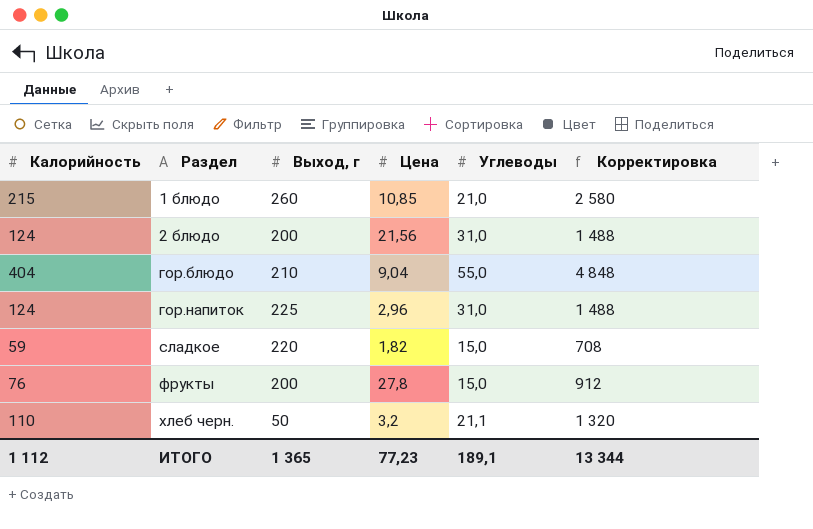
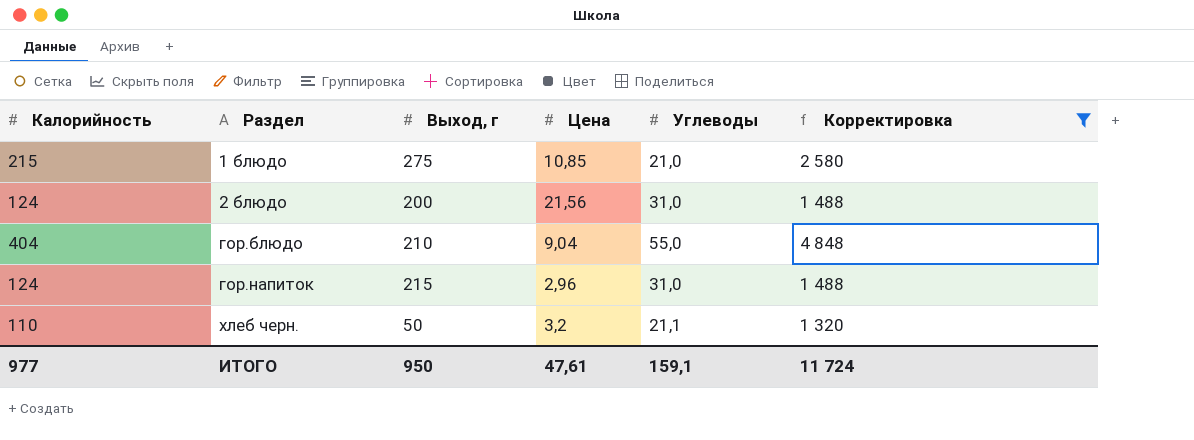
filter: none -> Корректировка >= 1 320
1 блюдо | Выход, г: 260 -> 275
гор.напиток | Выход, г: 225 -> 215
ИТОГО | Калорийность: 1 112 -> 977
ИТОГО | Выход, г: 1 365 -> 950
ИТОГО | Цена: 77,23 -> 47,61
ИТОГО | Углеводы: 189,1 -> 159,1
ИТОГО | Корректировка: 13 344 -> 11 724

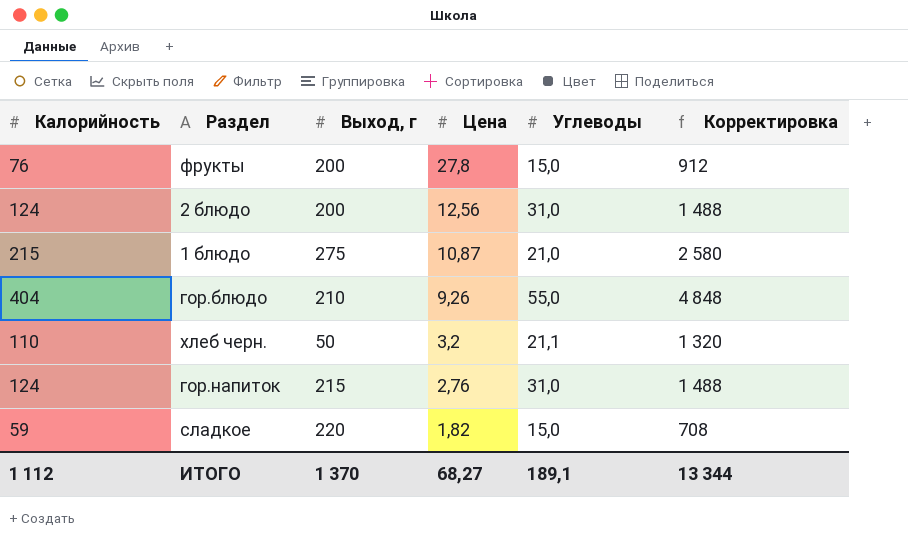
filter: Корректировка >= 1 320 -> none
row order: Раздел ascending -> Цена descending
2 блюдо | Цена: 21,56 -> 12,56
1 блюдо | Цена: 10,85 -> 10,87
гор.блюдо | Цена: 9,04 -> 9,26
гор.напиток | Цена: 2,96 -> 2,76
ИТОГО | Калорийность: 977 -> 1 112
ИТОГО | Выход, г: 950 -> 1 370
ИТОГО | Цена: 47,61 -> 68,27
ИТОГО | Углеводы: 159,1 -> 189,1
ИТОГО | Корректировка: 11 724 -> 13 344

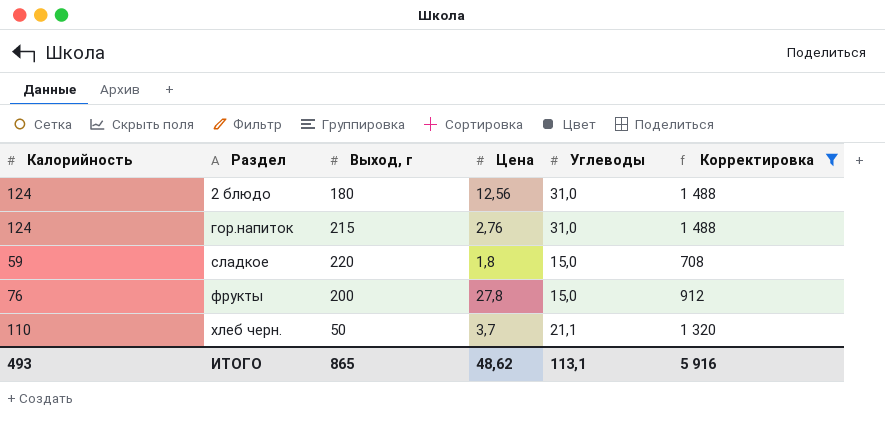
filter: none -> Корректировка <= 1 488
row order: Цена descending -> Раздел ascending
2 блюдо | Выход, г: 200 -> 180
сладкое | Цена: 1,82 -> 1,8
хлеб черн. | Цена: 3,2 -> 3,7
ИТОГО | Калорийность: 1 112 -> 493
ИТОГО | Выход, г: 1 370 -> 865
ИТОГО | Цена: 68,27 -> 48,62
ИТОГО | Углеводы: 189,1 -> 113,1
ИТОГО | Корректировка: 13 344 -> 5 916

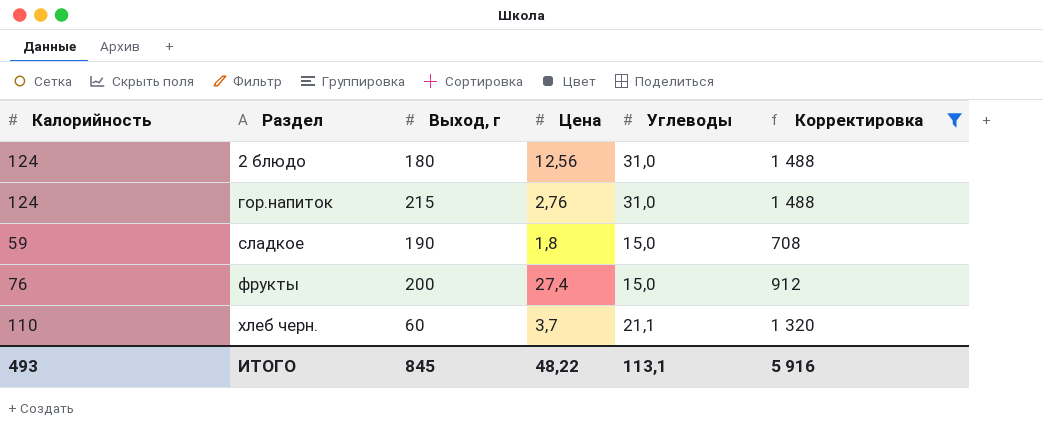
сладкое | Выход, г: 220 -> 190
фрукты | Цена: 27,8 -> 27,4
хлеб черн. | Выход, г: 50 -> 60
ИТОГО | Выход, г: 865 -> 845
ИТОГО | Цена: 48,62 -> 48,22

